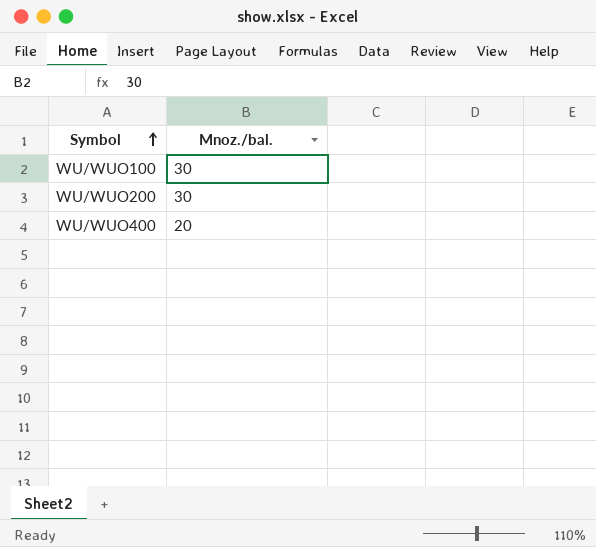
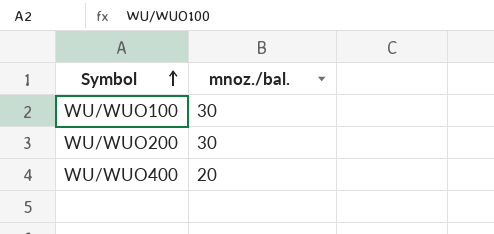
column name: Mnoz./bal. -> mnoz./bal.

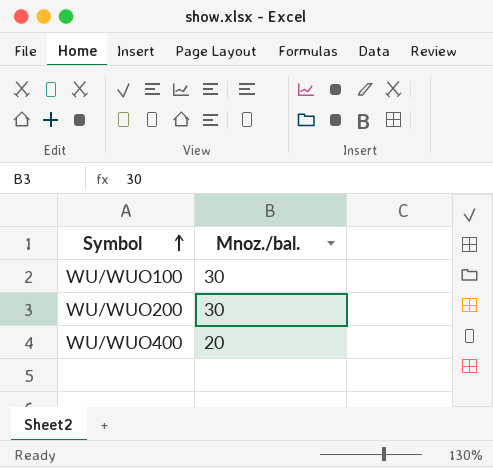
column name: mnoz./bal. -> Mnoz./bal.

